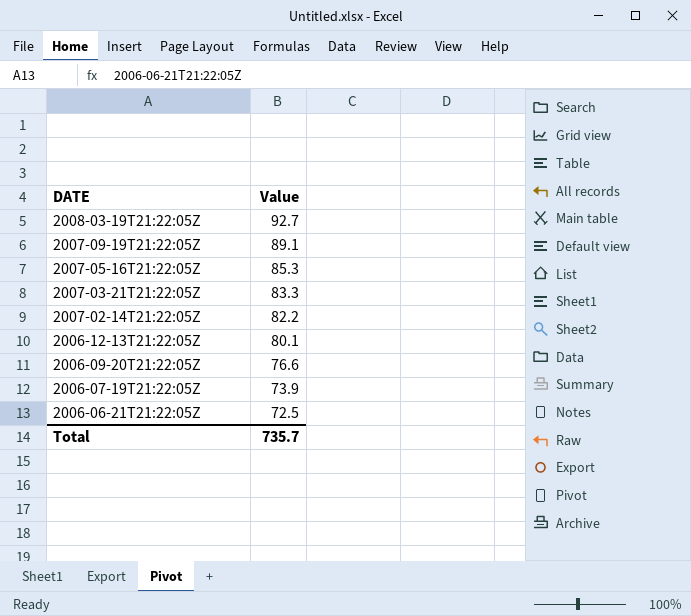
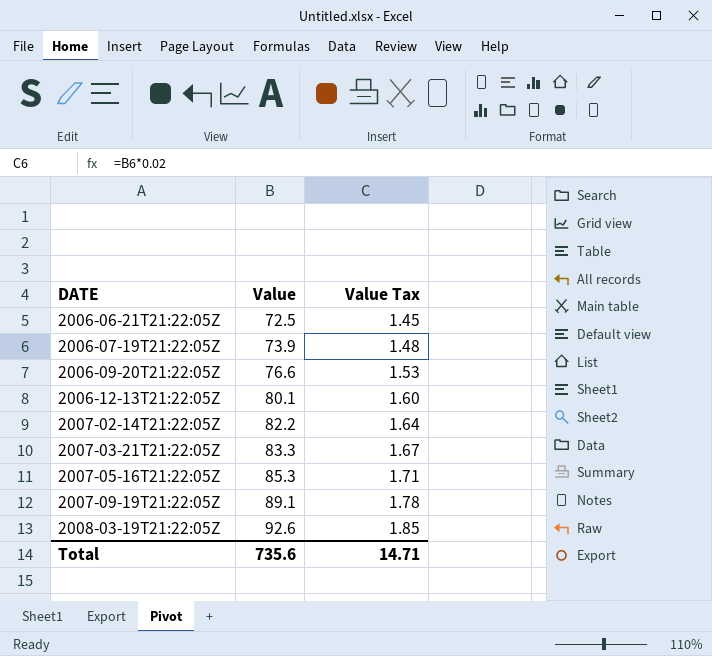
row order: DATE descending -> DATE ascending
column Value Tax | formula: none -> [Value] * 0.02
2008-03-19T21:22:05Z | Value: 92.7 -> 92.6
Total | Value: 735.7 -> 735.6

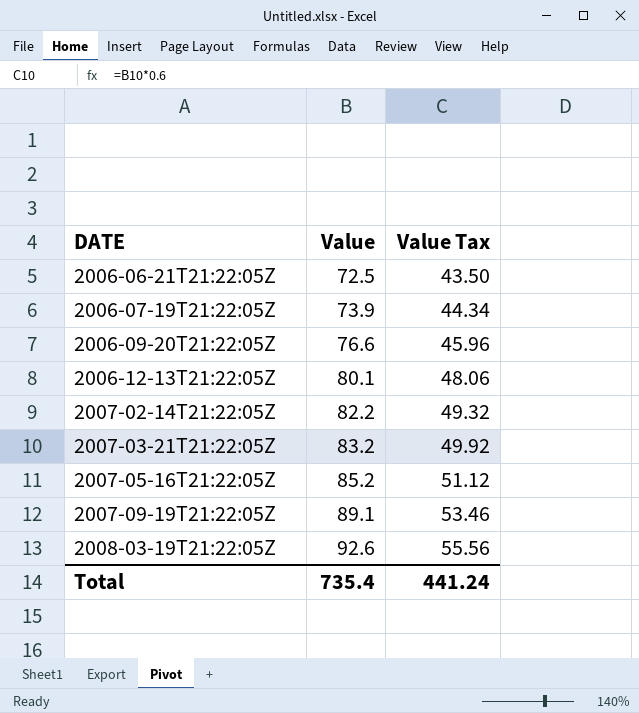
column Value Tax | formula: [Value] * 0.02 -> [Value] * 0.6
2007-03-21T21:22:05Z | Value: 83.3 -> 83.2
2007-05-16T21:22:05Z | Value: 85.3 -> 85.2
Total | Value: 735.6 -> 735.4
Total | Value Tax: 14.71 -> 441.24

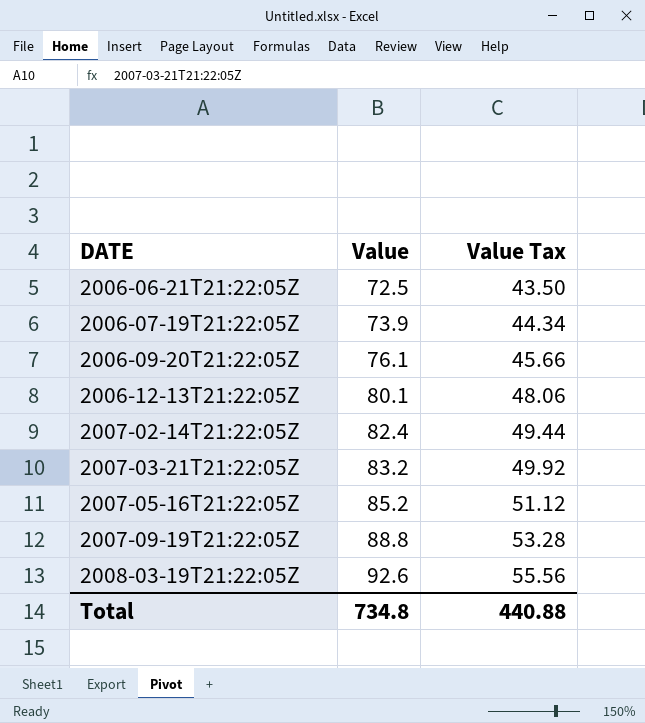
2006-09-20T21:22:05Z | Value: 76.6 -> 76.1
2006-09-20T21:22:05Z | Value Tax: 45.96 -> 45.66
2007-02-14T21:22:05Z | Value: 82.2 -> 82.4
2007-02-14T21:22:05Z | Value Tax: 49.32 -> 49.44
2007-09-19T21:22:05Z | Value: 89.1 -> 88.8
2007-09-19T21:22:05Z | Value Tax: 53.46 -> 53.28
Total | Value: 735.4 -> 734.8
Total | Value Tax: 441.24 -> 440.88

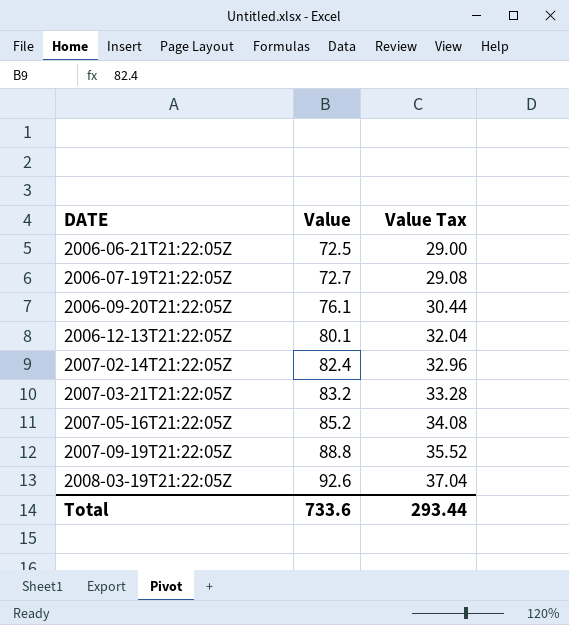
column Value Tax | formula: [Value] * 0.6 -> [Value] * 0.4
2006-07-19T21:22:05Z | Value: 73.9 -> 72.7
Total | Value: 734.8 -> 733.6
Total | Value Tax: 440.88 -> 293.44

